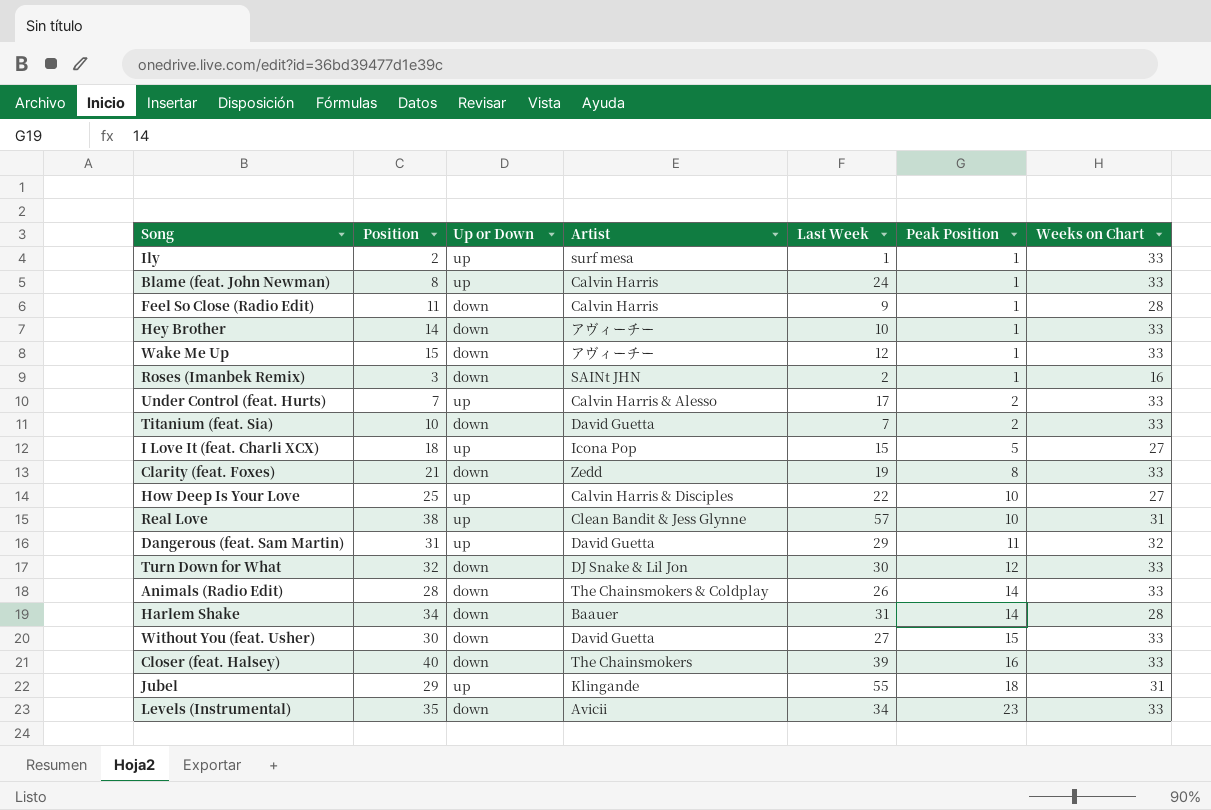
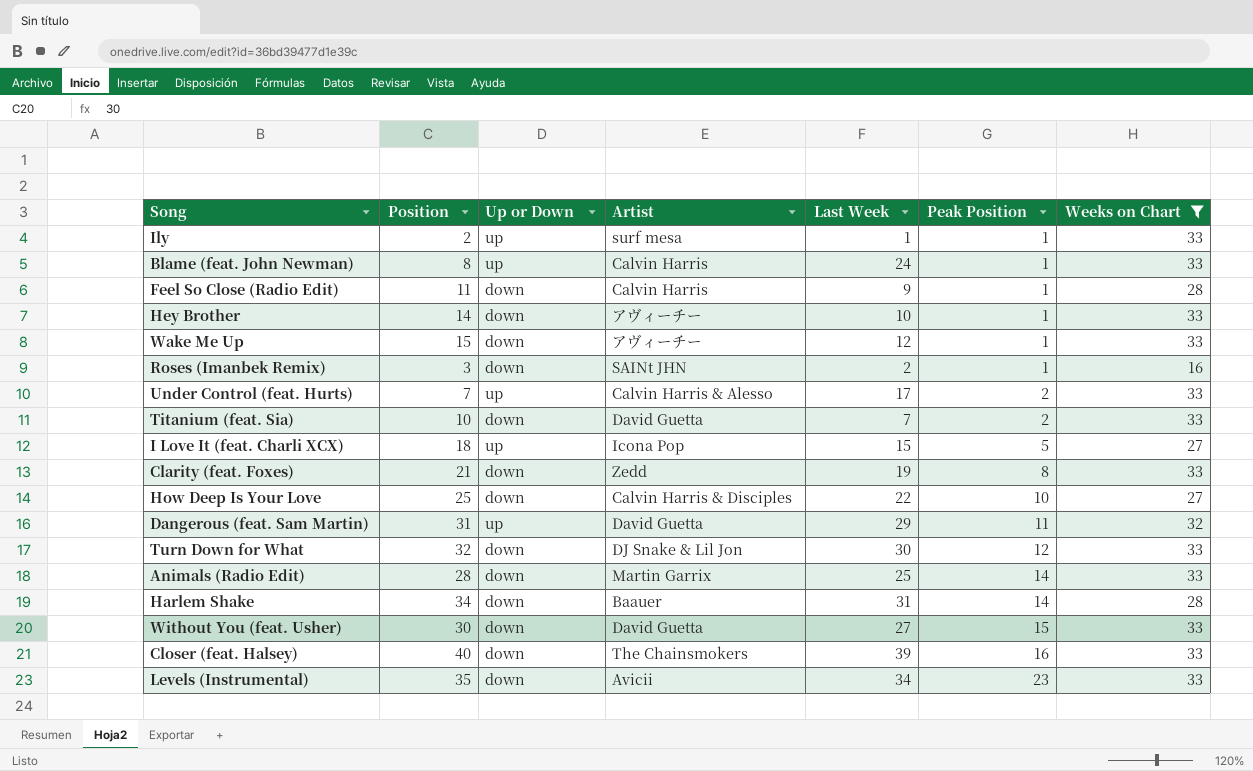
filter: none -> Weeks on Chart != 31
How Deep Is Your Love | Up or Down: up -> down
Animals (Radio Edit) | Artist: The Chainsmokers & Coldplay -> Martin Garrix
Animals (Radio Edit) | Last Week: 26 -> 25

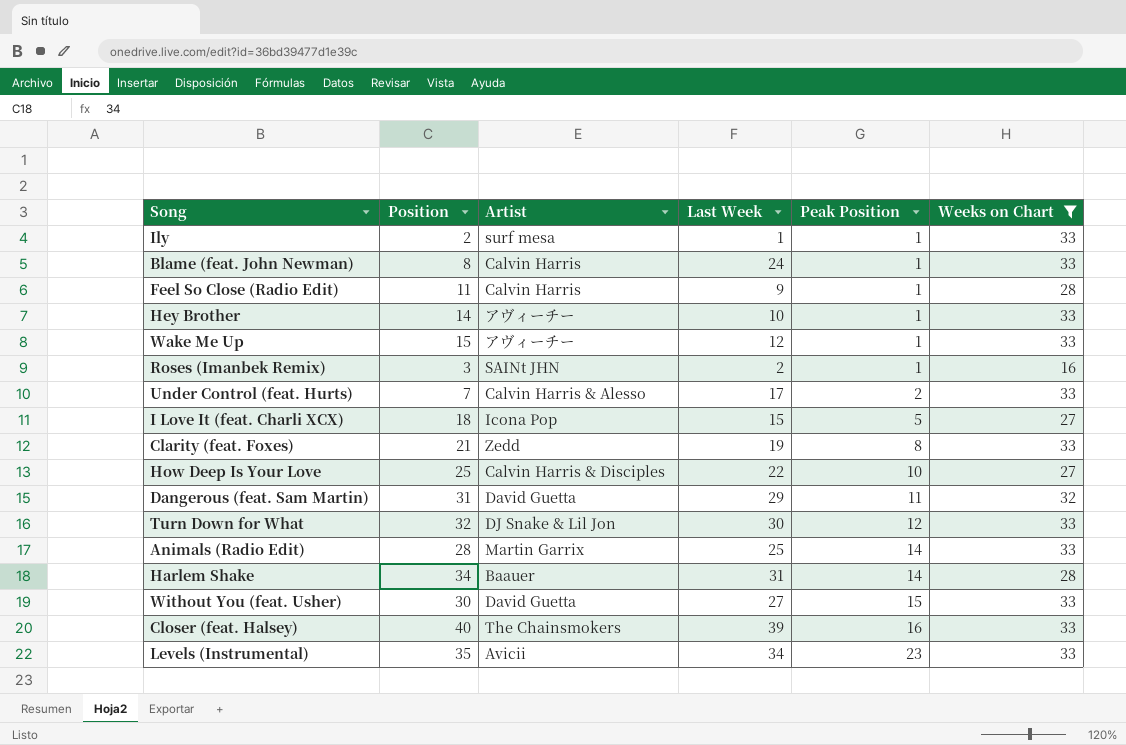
column Up or Down | position: 3 -> none
row Titanium (feat. Sia): 10 | down | David Guetta | 7 | 2 | 33 -> none

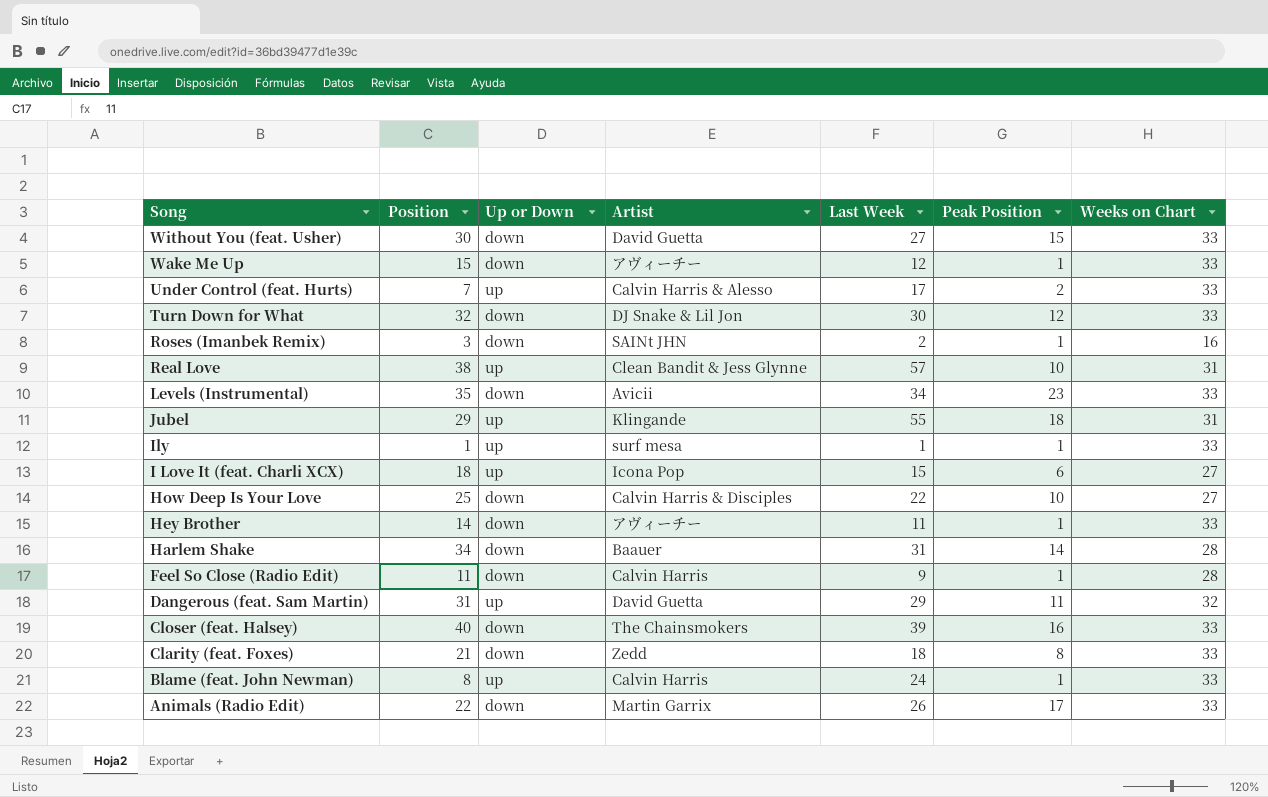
filter: Weeks on Chart != 31 -> none
row order: Peak Position ascending -> Song descending
column Up or Down | position: none -> 3
Ily | Position: 2 -> 1
I Love It (feat. Charli XCX) | Peak Position: 5 -> 6
Hey Brother | Last Week: 10 -> 11
Clarity (feat. Foxes) | Last Week: 19 -> 18
Animals (Radio Edit) | Position: 28 -> 22
Animals (Radio Edit) | Last Week: 25 -> 26
Animals (Radio Edit) | Peak Position: 14 -> 17

